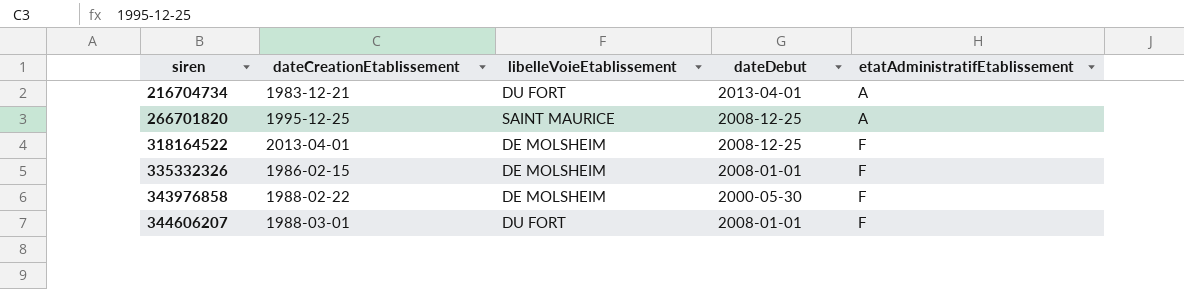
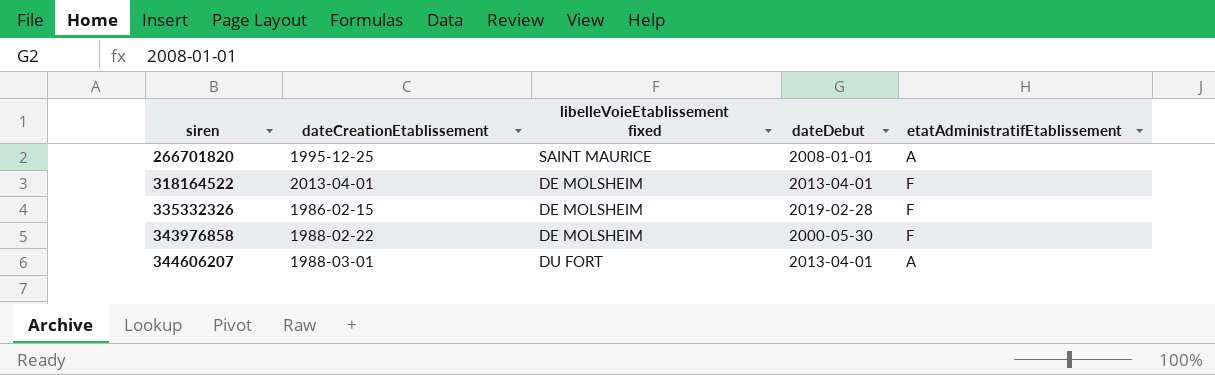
column name: libelleVoieEtablissement -> libelleVoieEtablissement fixed
row 216704734: 1983-12-21 | DU FORT | 2013-04-01 | A -> none
266701820 | dateDebut: 2008-12-25 -> 2008-01-01
318164522 | dateDebut: 2008-12-25 -> 2013-04-01
335332326 | dateDebut: 2008-01-01 -> 2019-02-28
344606207 | dateDebut: 2008-01-01 -> 2013-04-01
344606207 | etatAdministratifEtablissement: F -> A

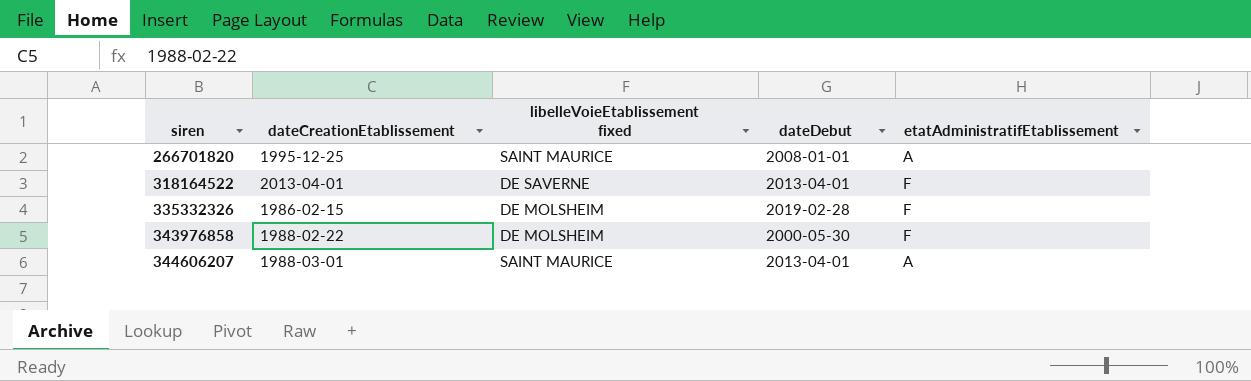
318164522 | libelleVoieEtablissement fixed: DE MOLSHEIM -> DE SAVERNE
344606207 | libelleVoieEtablissement fixed: DU FORT -> SAINT MAURICE

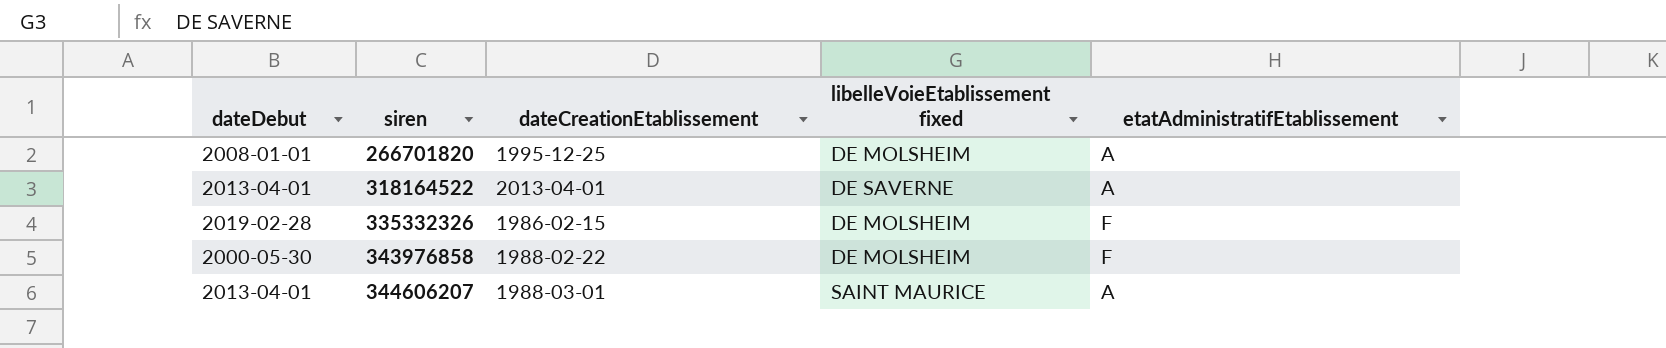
column dateDebut | position: 4 -> 1
266701820 | libelleVoieEtablissement fixed: SAINT MAURICE -> DE MOLSHEIM
318164522 | etatAdministratifEtablissement: F -> A

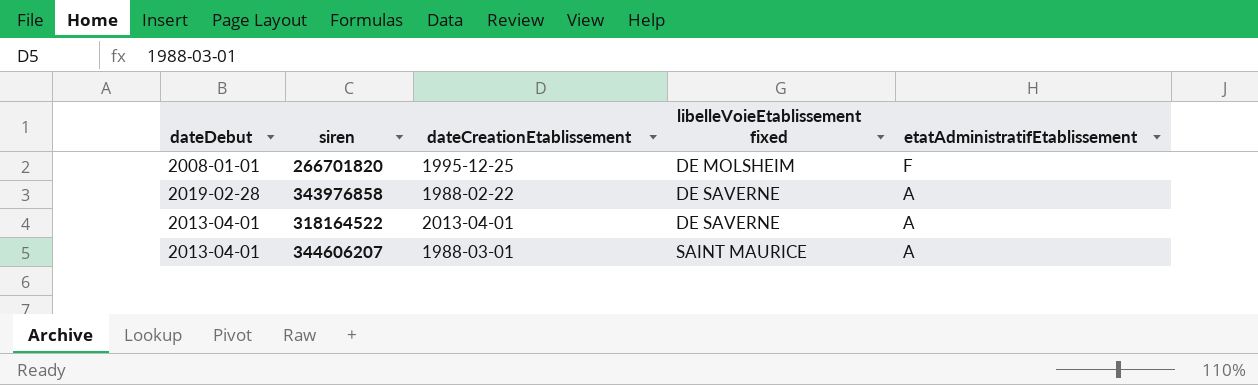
row order: siren ascending -> libelleVoieEtablissement fixed ascending
row 335332326: 2019-02-28 | 1986-02-15 | DE MOLSHEIM | F -> none
266701820 | etatAdministratifEtablissement: A -> F
343976858 | dateDebut: 2000-05-30 -> 2019-02-28
343976858 | libelleVoieEtablissement fixed: DE MOLSHEIM -> DE SAVERNE
343976858 | etatAdministratifEtablissement: F -> A

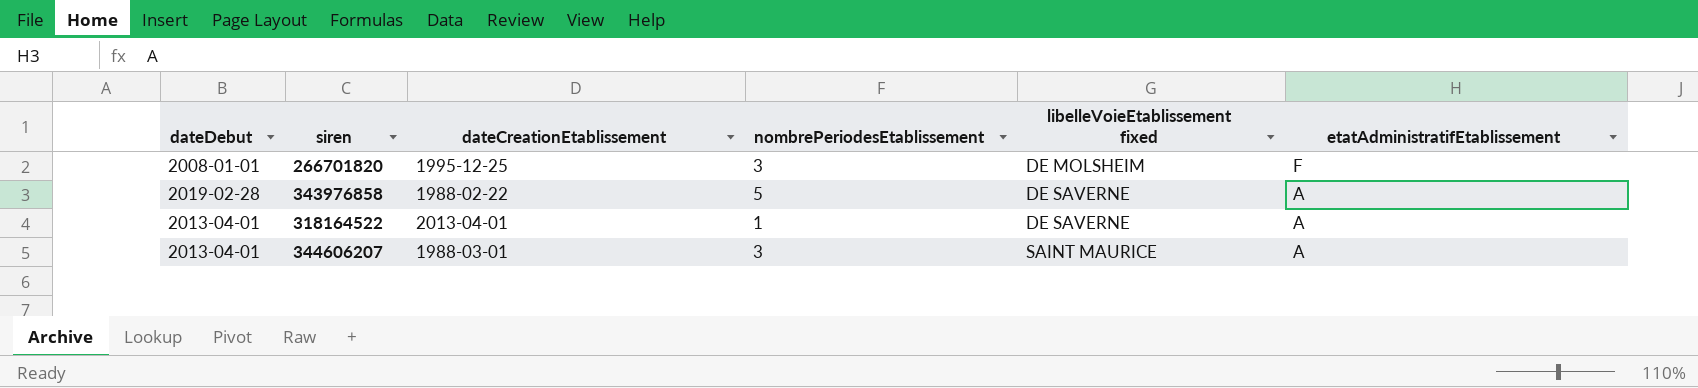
column nombrePeriodesEtablissement | position: none -> 4

